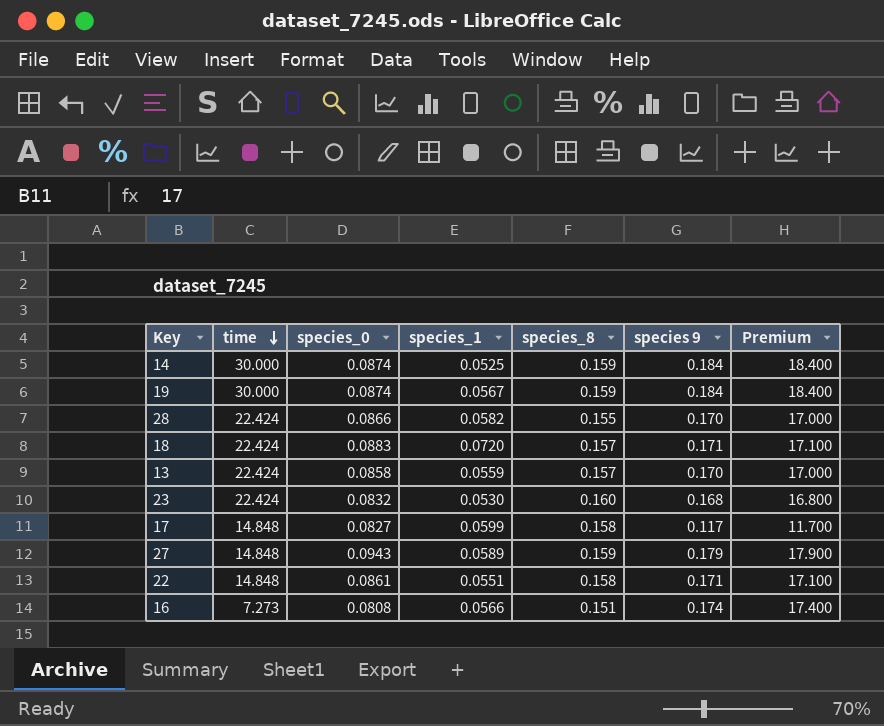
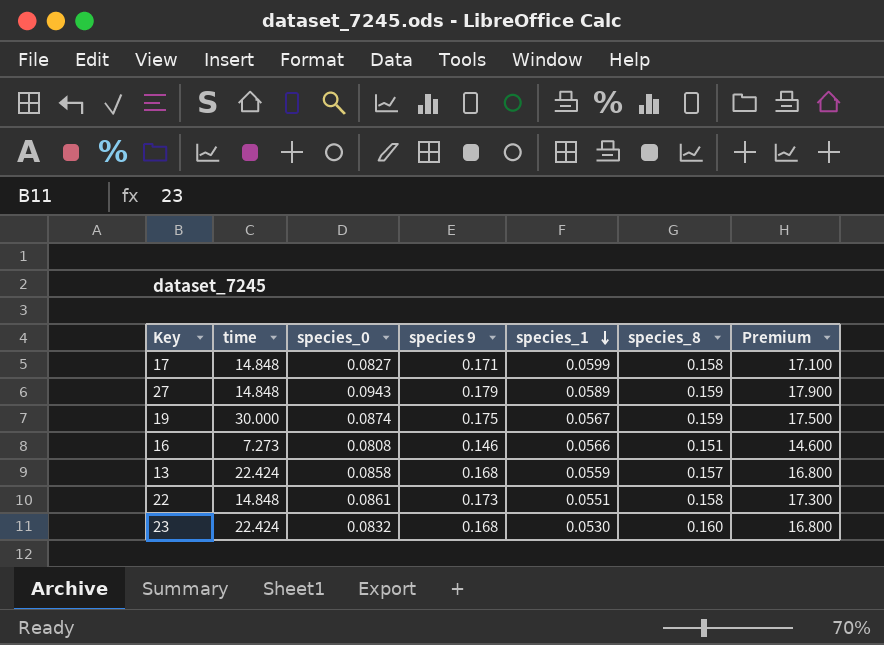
row order: time descending -> species_1 descending
column species 9 | position: 6 -> 4
row 14: 30.000 | 0.0874 | 0.0525 | 0.159 | 0.184 | 18.400 -> none
row 28: 22.424 | 0.0866 | 0.0582 | 0.155 | 0.170 | 17.000 -> none
row 18: 22.424 | 0.0883 | 0.0720 | 0.157 | 0.171 | 17.100 -> none
17 | species 9: 0.117 -> 0.171
17 | Premium: 11.700 -> 17.100
19 | species 9: 0.184 -> 0.175
19 | Premium: 18.400 -> 17.500
16 | species 9: 0.174 -> 0.146
16 | Premium: 17.400 -> 14.600
13 | species 9: 0.170 -> 0.168
13 | Premium: 17.000 -> 16.800
22 | species 9: 0.171 -> 0.173
22 | Premium: 17.100 -> 17.300

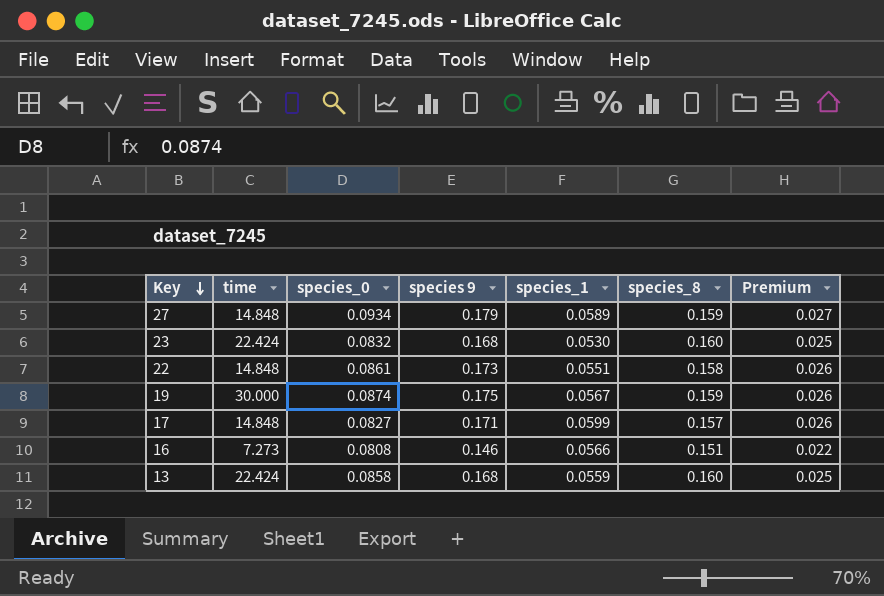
row order: species_1 descending -> Key descending
column Premium | formula: [species 9] * 100 -> [species 9] * 0.15
27 | species_0: 0.0943 -> 0.0934
17 | species_8: 0.158 -> 0.157
13 | species_8: 0.157 -> 0.160

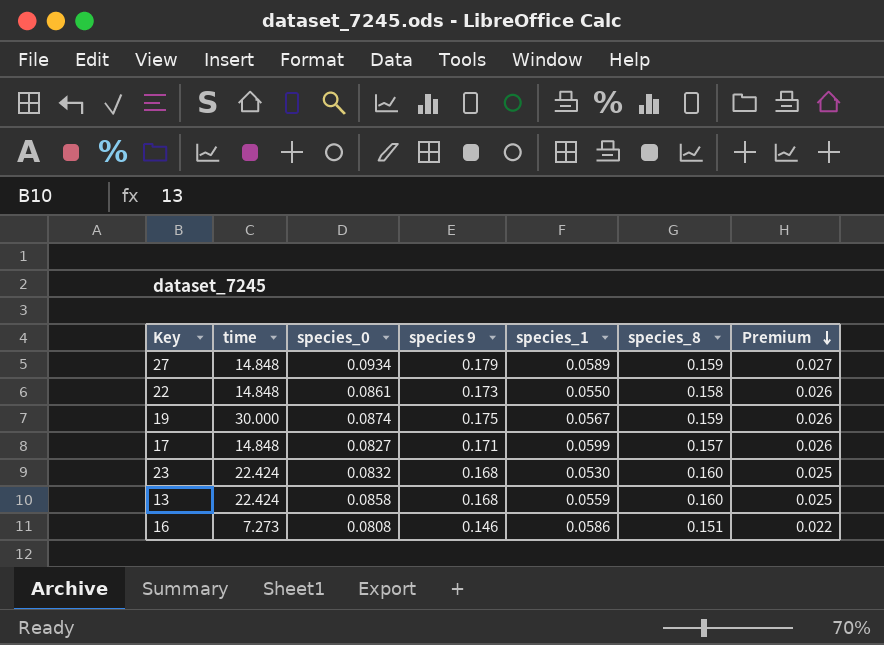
row order: Key descending -> Premium descending
22 | species_1: 0.0551 -> 0.0550
16 | species_1: 0.0566 -> 0.0586

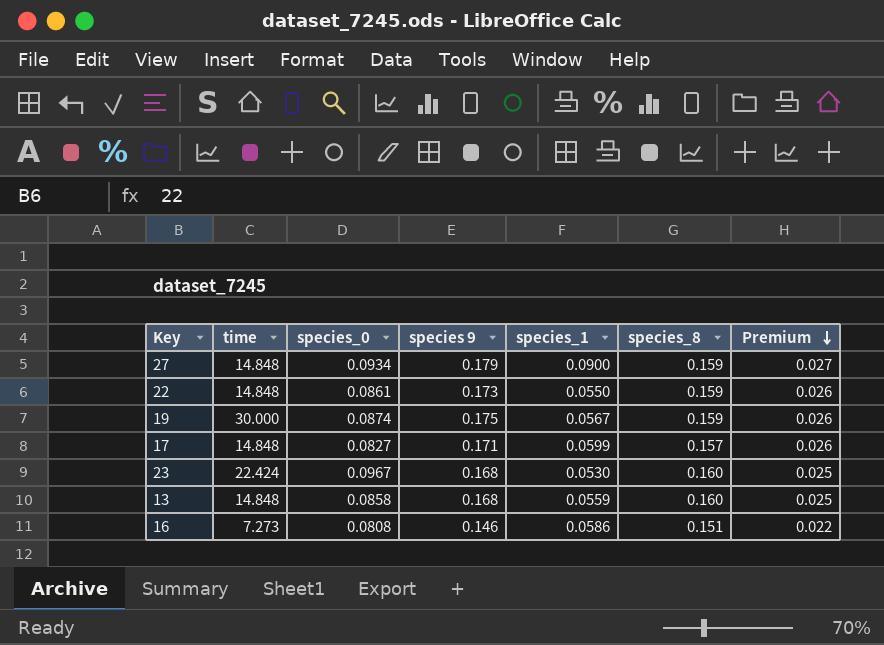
27 | species_1: 0.0589 -> 0.0900
22 | species_8: 0.158 -> 0.159
23 | species_0: 0.0832 -> 0.0967
13 | time: 22.424 -> 14.848

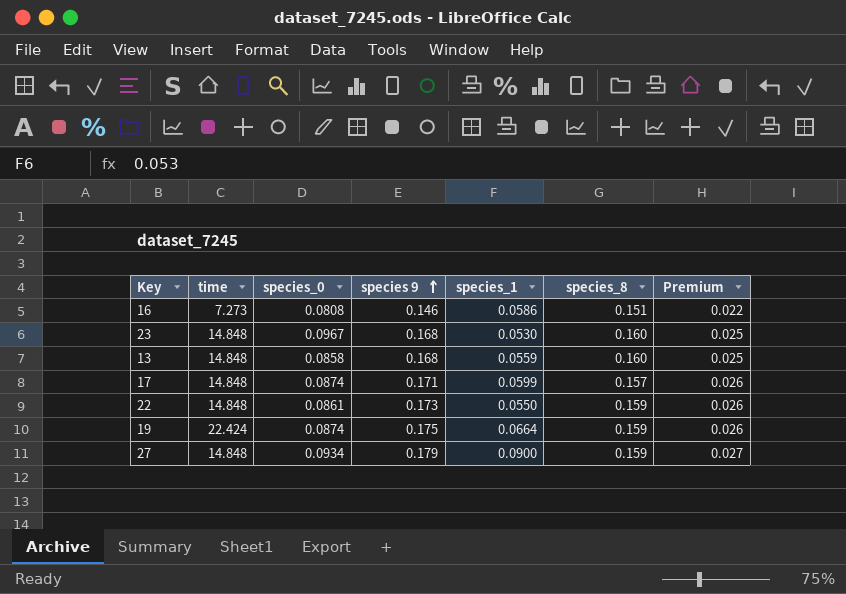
row order: Premium descending -> species 9 ascending
23 | time: 22.424 -> 14.848
17 | species_0: 0.0827 -> 0.0874
19 | time: 30.000 -> 22.424
19 | species_1: 0.0567 -> 0.0664

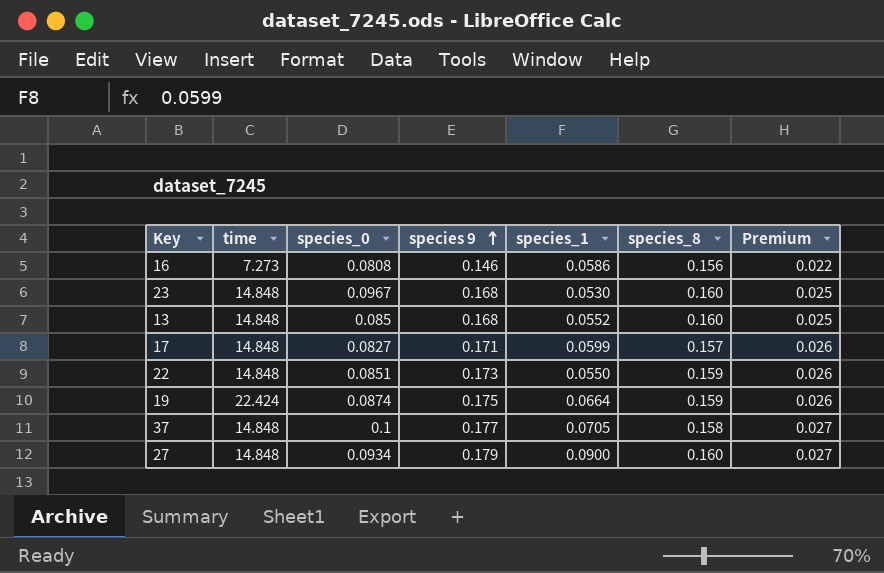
16 | species_8: 0.151 -> 0.156
13 | species_0: 0.0858 -> 0.085
13 | species_1: 0.0559 -> 0.0552
17 | species_0: 0.0874 -> 0.0827
22 | species_0: 0.0861 -> 0.0851
row 37: none -> 14.848 | 0.1 | 0.177 | 0.0705 | 0.158 | 0.027
27 | species_8: 0.159 -> 0.160

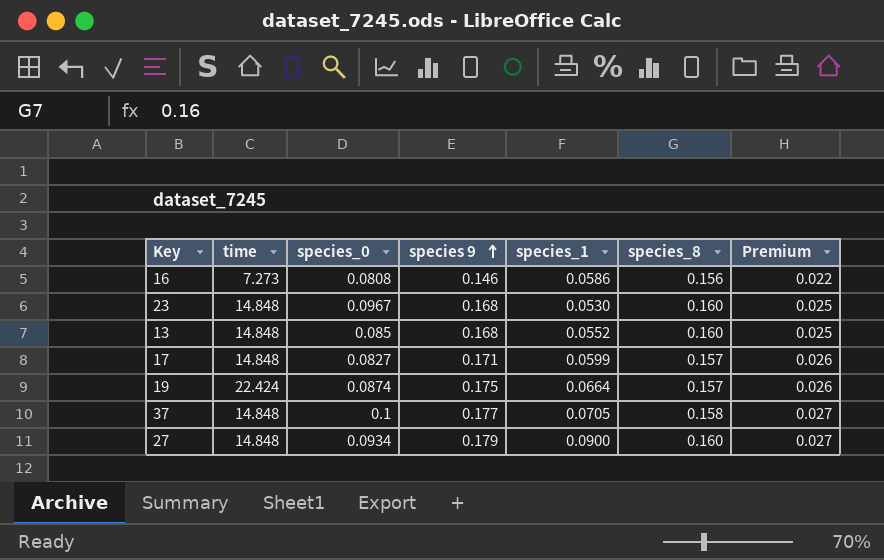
row 22: 14.848 | 0.0851 | 0.173 | 0.0550 | 0.159 | 0.026 -> none
19 | species_8: 0.159 -> 0.157

